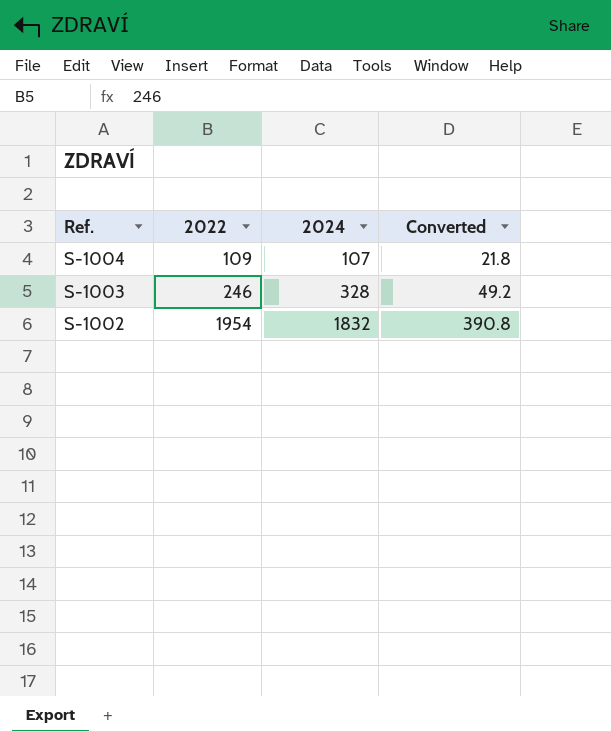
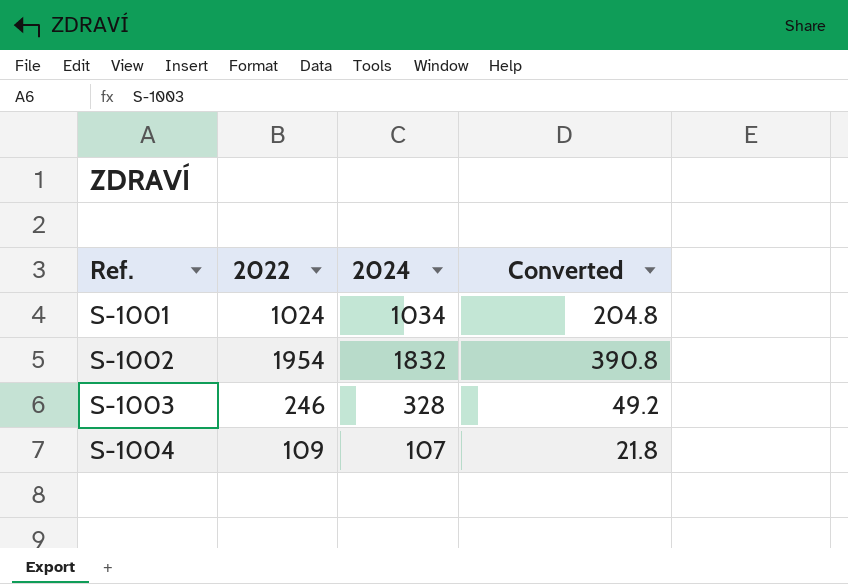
row order: Ref. descending -> Ref. ascending
row S-1001: none -> 1024 | 1034 | 204.8

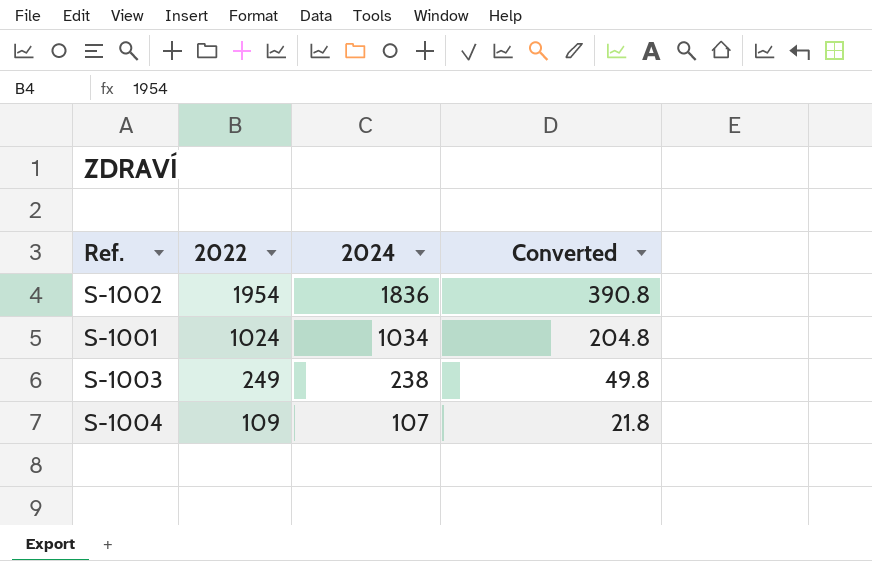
row order: Ref. ascending -> 2022 descending
S-1002 | 2024: 1832 -> 1836
S-1003 | 2022: 246 -> 249
S-1003 | 2024: 328 -> 238
S-1003 | Converted: 49.2 -> 49.8

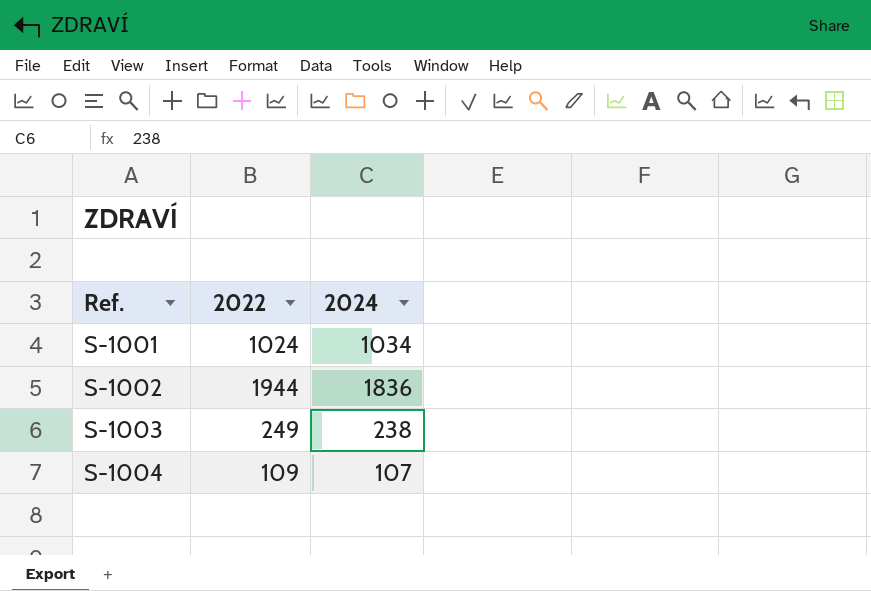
row order: 2022 descending -> Ref. ascending
column Converted | formula: [2022] * 0.2 -> none
S-1002 | 2022: 1954 -> 1944

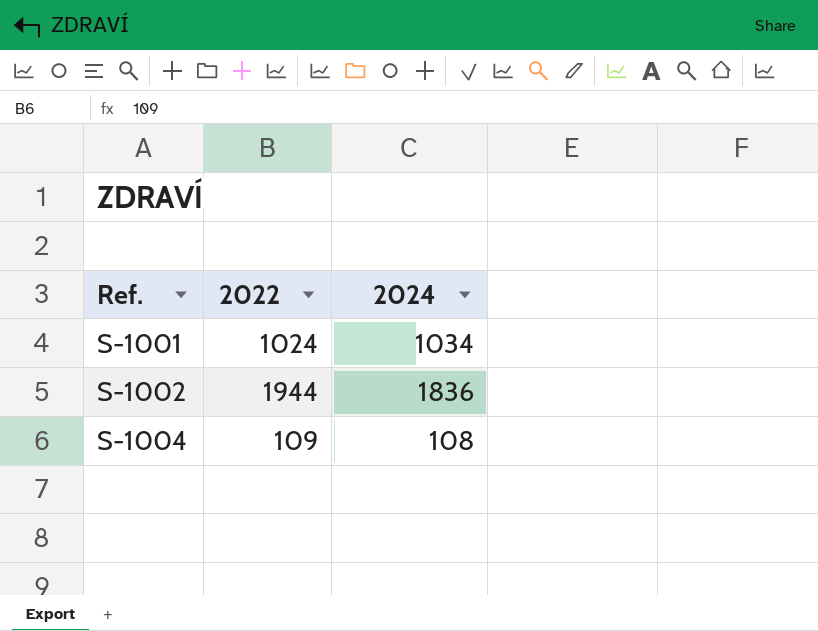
row S-1003: 249 | 238 -> none
S-1004 | 2024: 107 -> 108

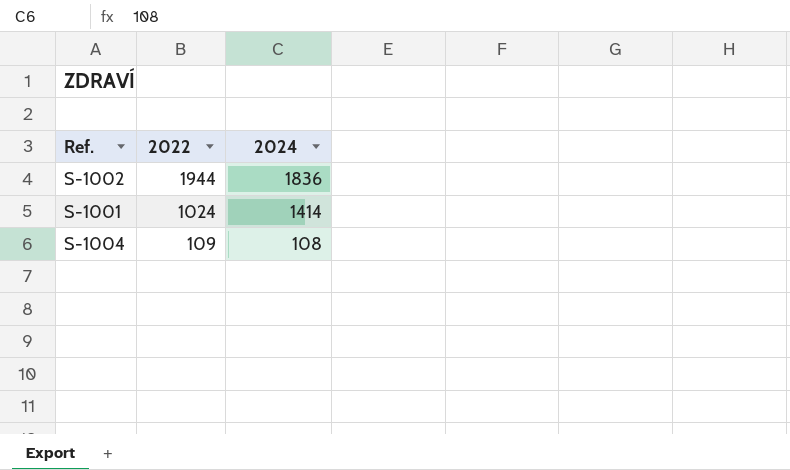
row order: Ref. ascending -> 2022 descending
S-1001 | 2024: 1034 -> 1414

